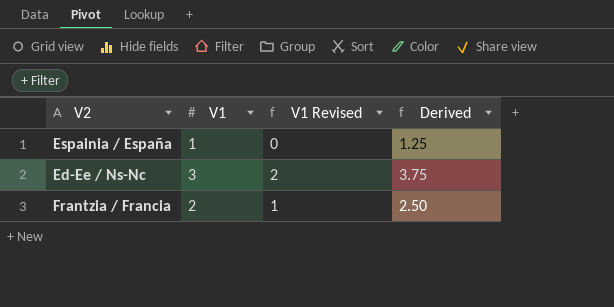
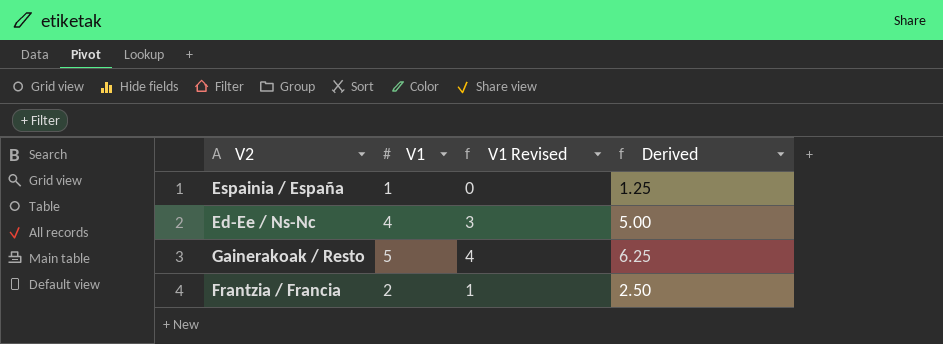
Ed-Ee / Ns-Nc | V1: 3 -> 4
Ed-Ee / Ns-Nc | V1 Revised: 2 -> 3
Ed-Ee / Ns-Nc | Derived: 3.75 -> 5.00
row Gainerakoak / Resto: none -> 5 | 4 | 6.25

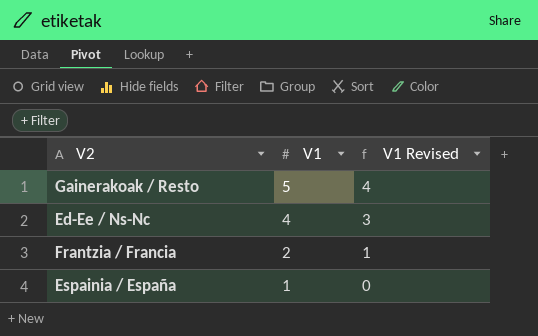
row order: none -> V1 descending
column Derived | formula: [V1] * 1.25 -> none

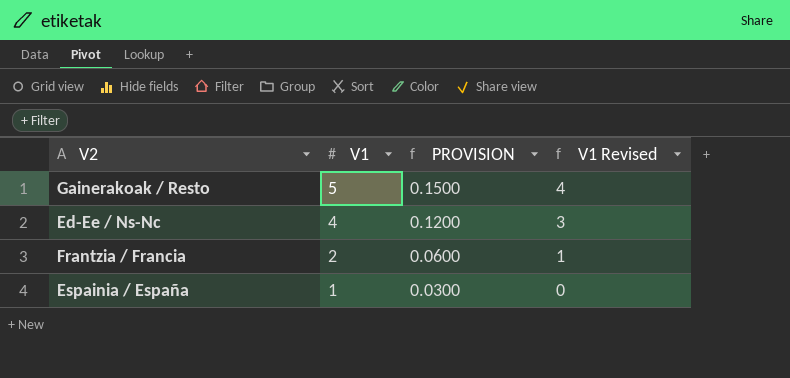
column PROVISION | formula: none -> [V1] * 0.03

